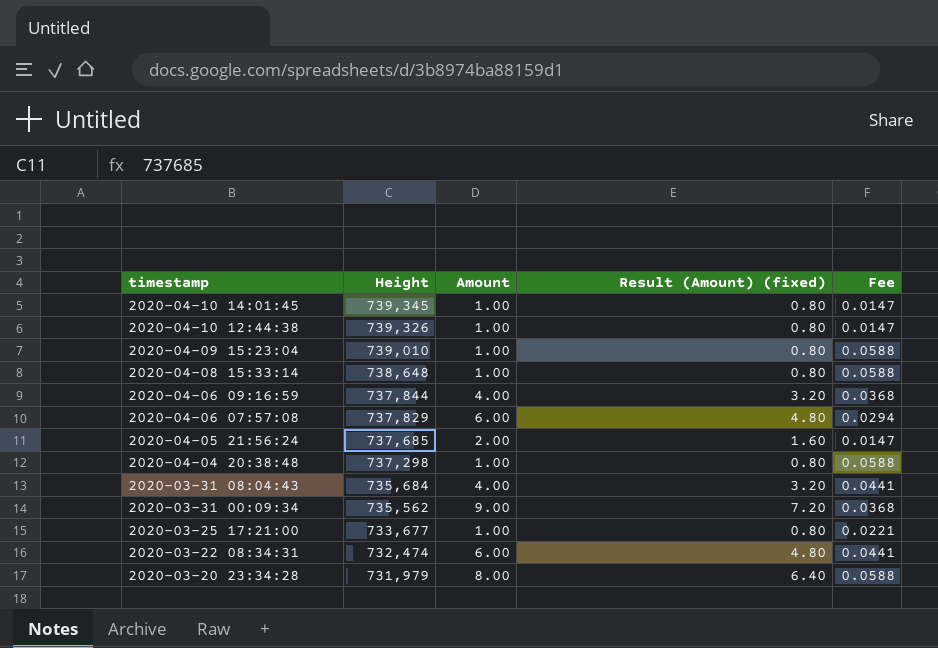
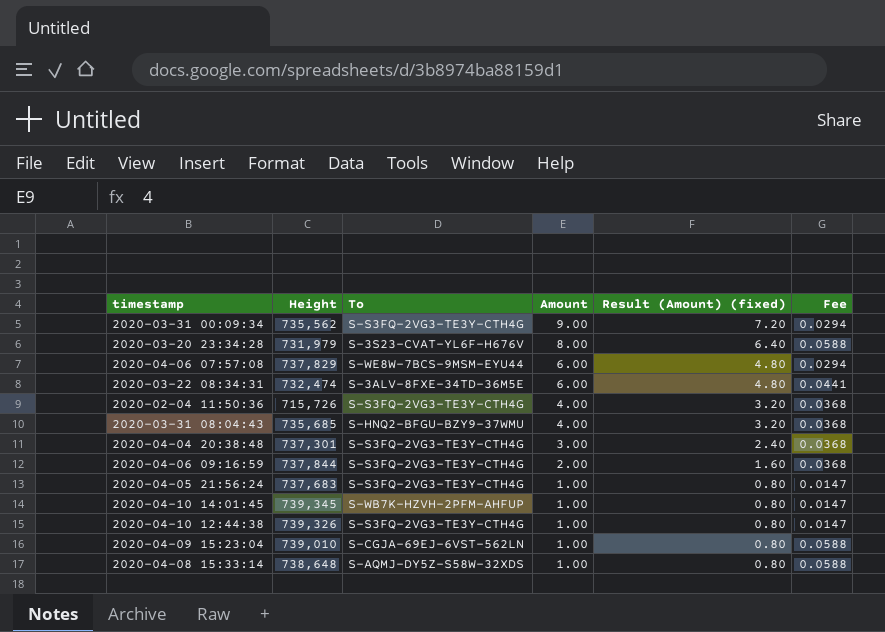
row order: timestamp descending -> Amount descending
column To | position: none -> 3
row 2020-03-25 17:21:00: 733,677 | 1.00 | 0.80 | 0.0221 -> none
2020-03-31 00:09:34 | Fee: 0.0368 -> 0.0294
row 2020-02-04 11:50:36: none -> 715,726 | S-S3FQ-2VG3-TE3Y-CTH4G | 4.00 | 3.20 | 0.0368
2020-03-31 08:04:43 | Height: 735,684 -> 735,685
2020-03-31 08:04:43 | Fee: 0.0441 -> 0.0368
2020-04-04 20:38:48 | Height: 737,298 -> 737,301
2020-04-04 20:38:48 | Amount: 1.00 -> 3.00
2020-04-04 20:38:48 | Result (Amount) (fixed): 0.80 -> 2.40
2020-04-04 20:38:48 | Fee: 0.0588 -> 0.0368
2020-04-06 09:16:59 | Amount: 4.00 -> 2.00
2020-04-06 09:16:59 | Result (Amount) (fixed): 3.20 -> 1.60
2020-04-05 21:56:24 | Height: 737,685 -> 737,683
2020-04-05 21:56:24 | Amount: 2.00 -> 1.00
2020-04-05 21:56:24 | Result (Amount) (fixed): 1.60 -> 0.80

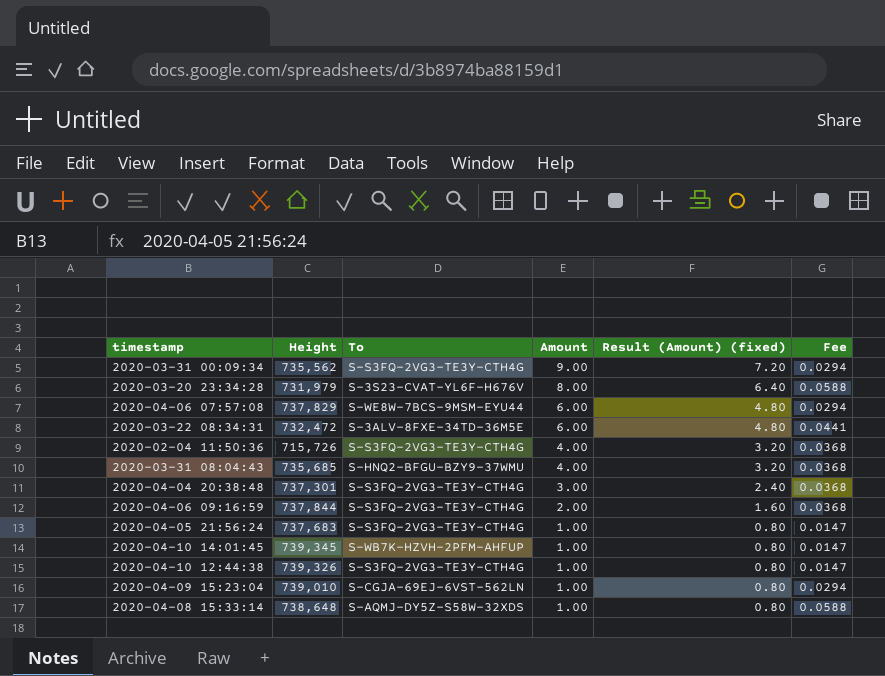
2020-03-22 08:34:31 | Height: 732,474 -> 732,472
2020-04-09 15:23:04 | Fee: 0.0588 -> 0.0294

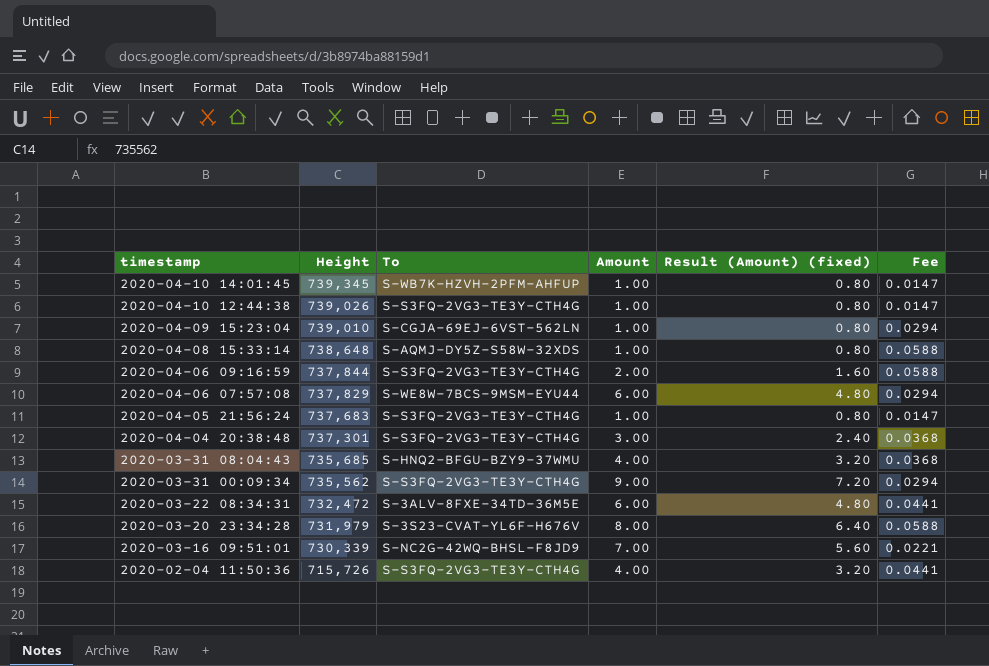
row order: Amount descending -> timestamp descending
2020-04-10 12:44:38 | Height: 739,326 -> 739,026
2020-04-06 09:16:59 | Fee: 0.0368 -> 0.0588
row 2020-03-16 09:51:01: none -> 730,339 | S-NC2G-42WQ-BHSL-F8JD9 | 7.00 | 5.60 | 0.0221
2020-02-04 11:50:36 | Fee: 0.0368 -> 0.0441

